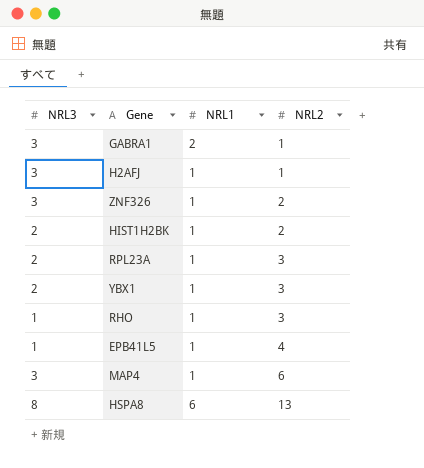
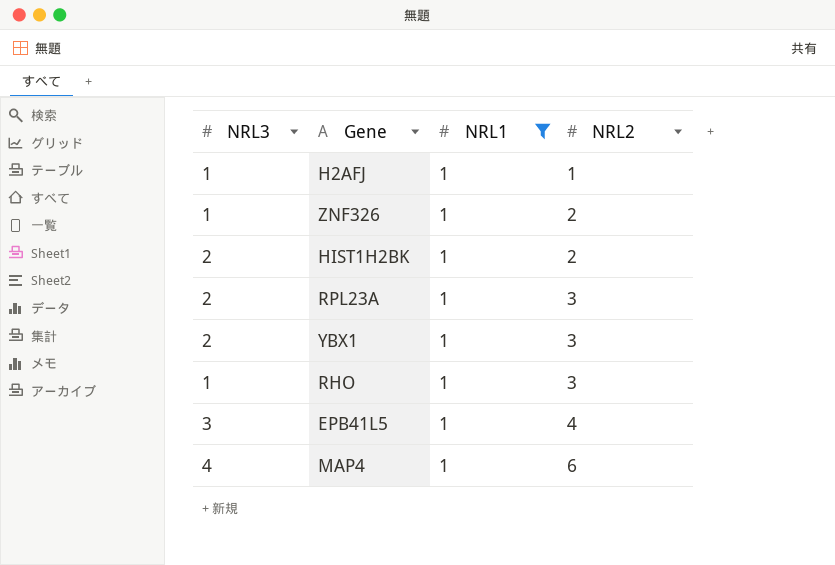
filter: none -> NRL1 = 1
H2AFJ | NRL3: 3 -> 1
ZNF326 | NRL3: 3 -> 1
EPB41L5 | NRL3: 1 -> 3
MAP4 | NRL3: 3 -> 4

